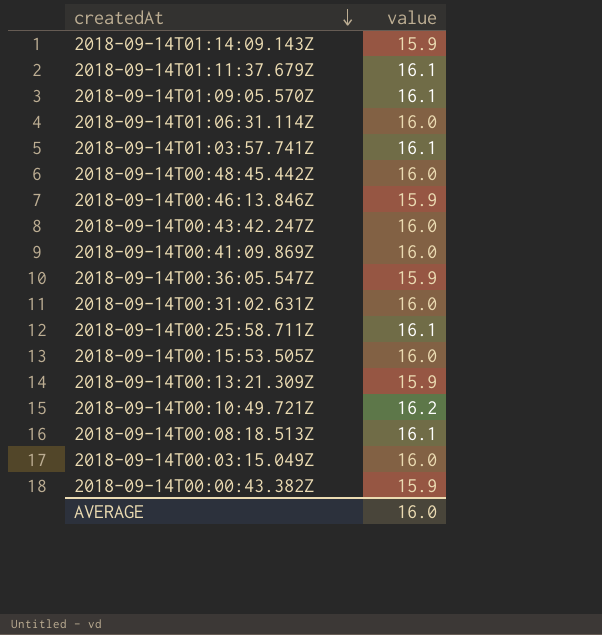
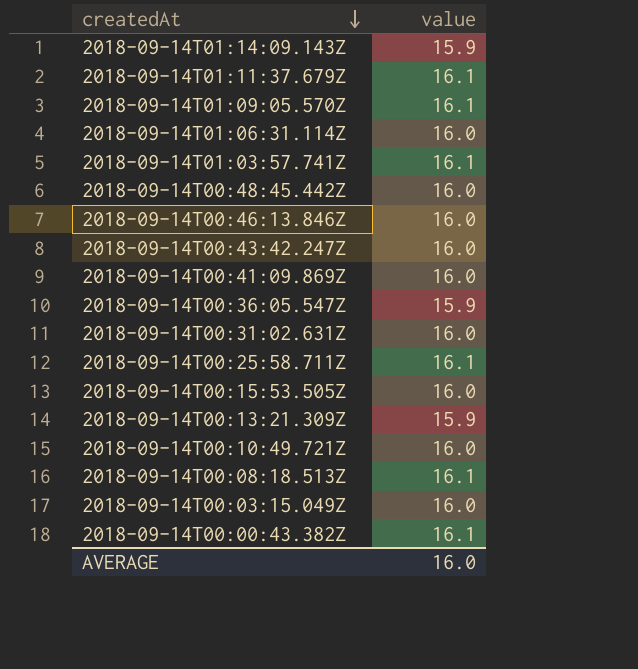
2018-09-14T00:46:13.846Z | value: 15.9 -> 16.0
2018-09-14T00:10:49.721Z | value: 16.2 -> 16.0
2018-09-14T00:00:43.382Z | value: 15.9 -> 16.1

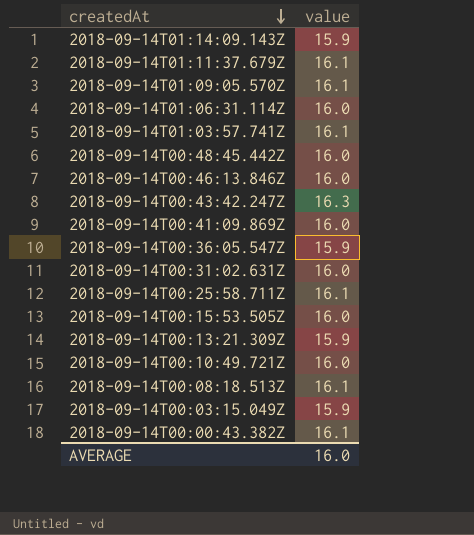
2018-09-14T00:43:42.247Z | value: 16.0 -> 16.3
2018-09-14T00:03:15.049Z | value: 16.0 -> 15.9

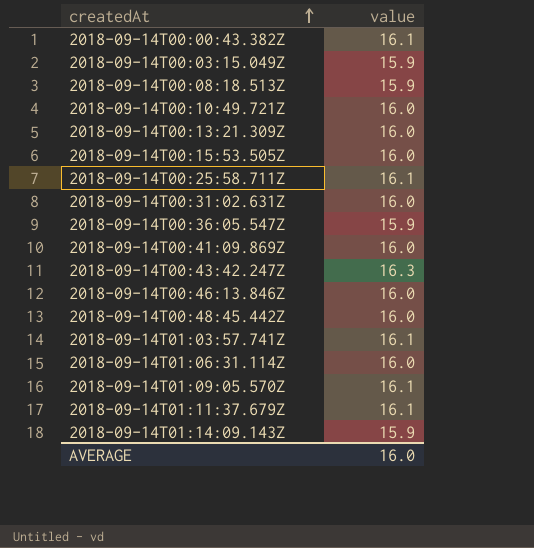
row order: createdAt descending -> createdAt ascending
2018-09-14T00:08:18.513Z | value: 16.1 -> 15.9
2018-09-14T00:13:21.309Z | value: 15.9 -> 16.0

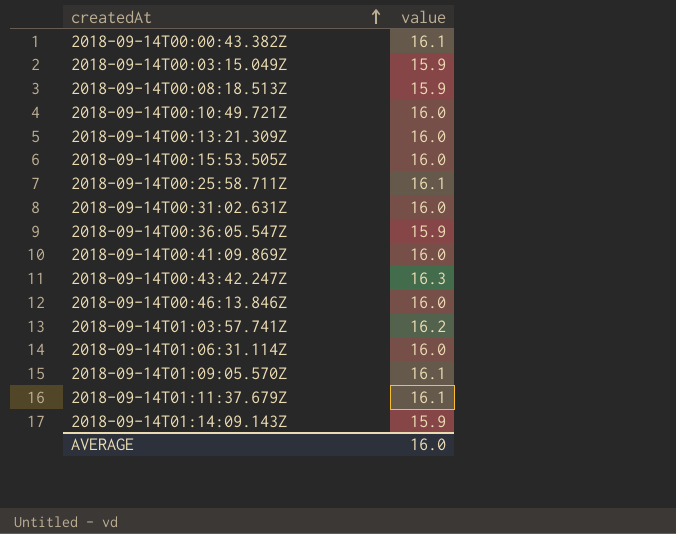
row 2018-09-14T00:48:45.442Z: 16.0 -> none
2018-09-14T01:03:57.741Z | value: 16.1 -> 16.2

